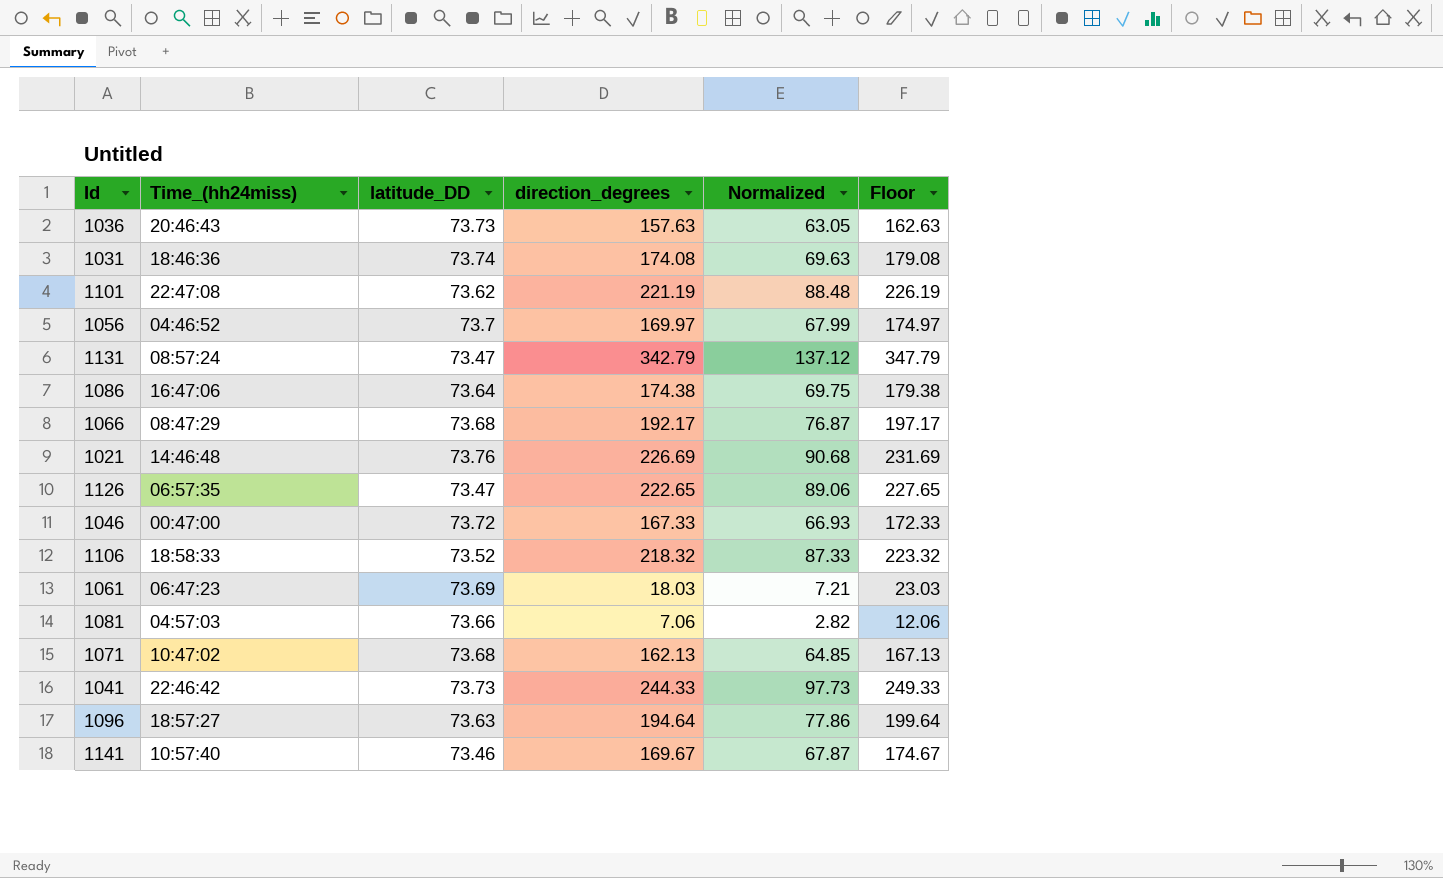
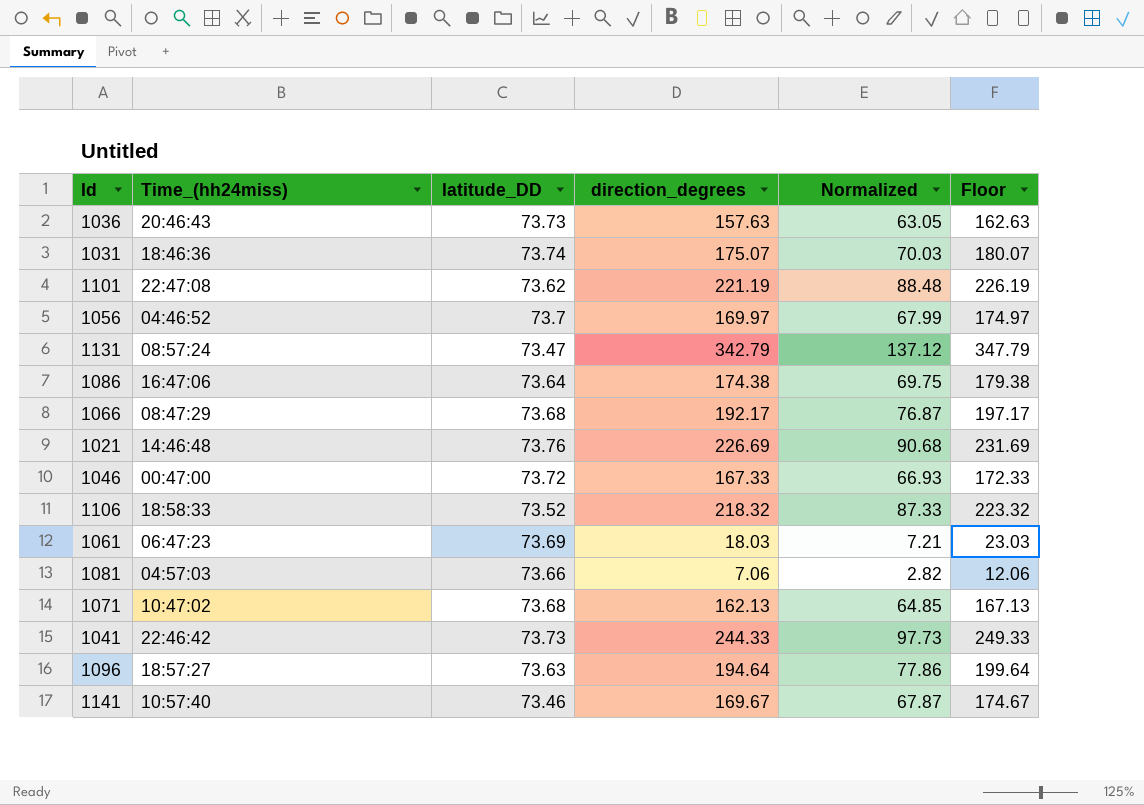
row 1126: 06:57:35 | 73.47 | 222.65 | 89.06 | 227.65 -> none
1031 | direction_degrees: 174.08 -> 175.07
1031 | Normalized: 69.63 -> 70.03
1031 | Floor: 179.08 -> 180.07

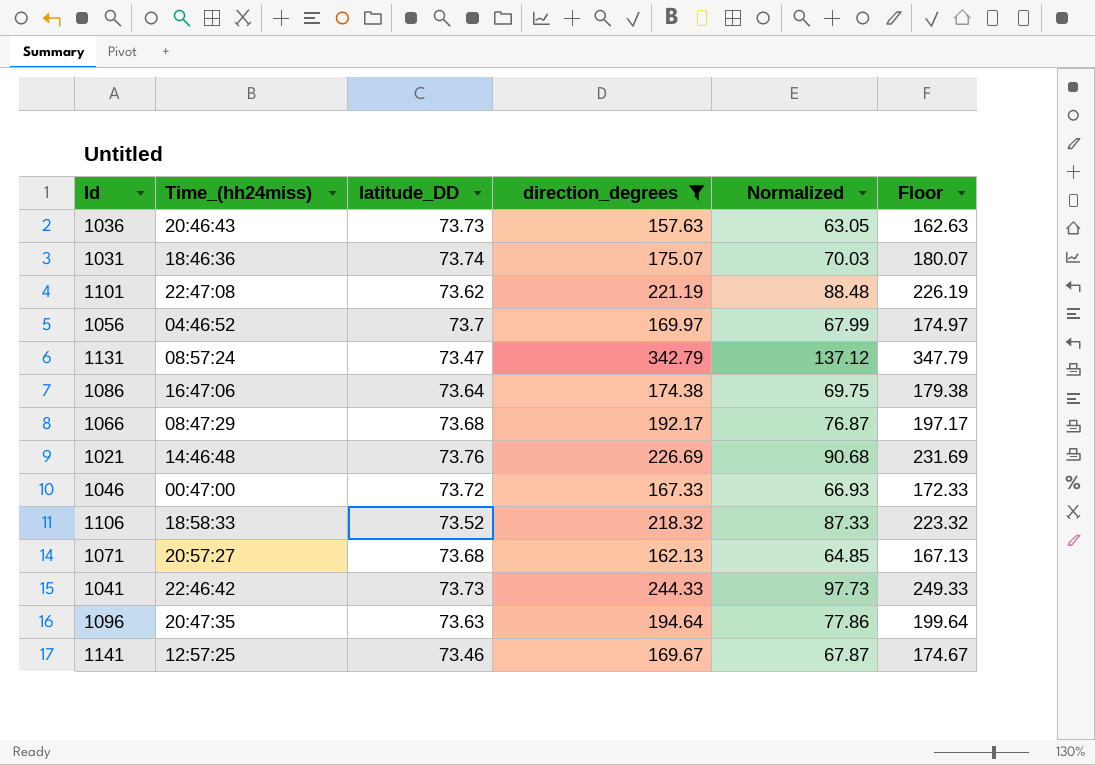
filter: none -> direction_degrees >= 157.63
1071 | Time_(hh24miss): 10:47:02 -> 20:57:27
1096 | Time_(hh24miss): 18:57:27 -> 20:47:35
1141 | Time_(hh24miss): 10:57:40 -> 12:57:25

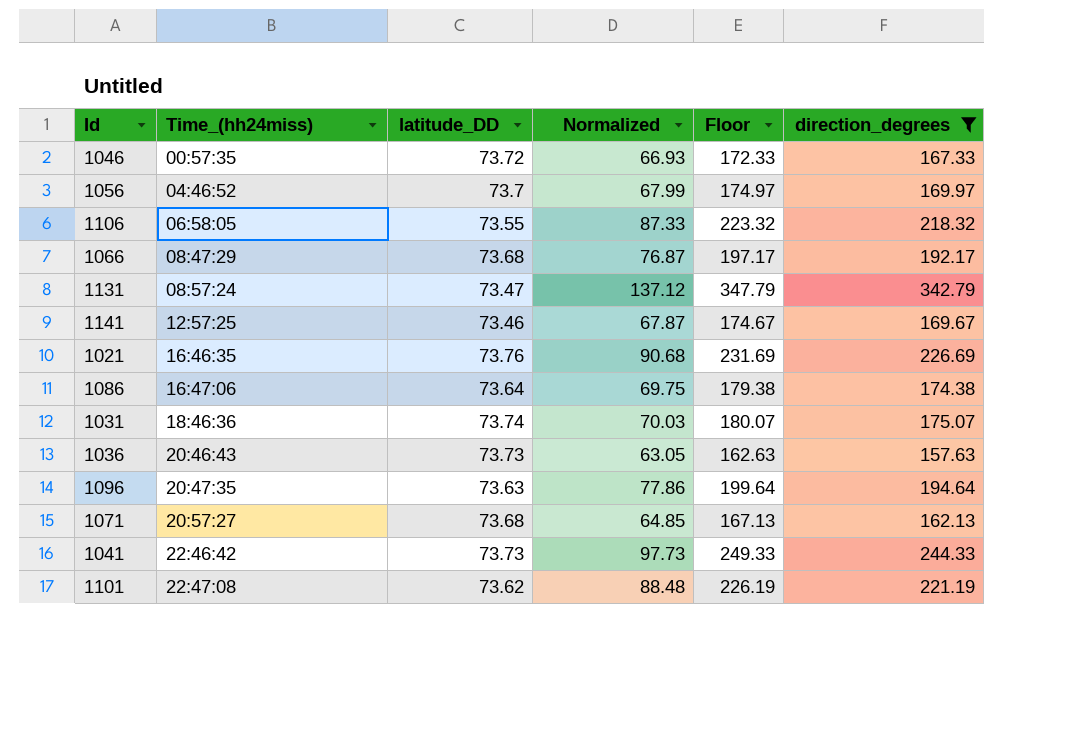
row order: none -> Time_(hh24miss) ascending
column direction_degrees | position: 4 -> 6
1046 | Time_(hh24miss): 00:47:00 -> 00:57:35
1106 | Time_(hh24miss): 18:58:33 -> 06:58:05
1106 | latitude_DD: 73.52 -> 73.55
1021 | Time_(hh24miss): 14:46:48 -> 16:46:35

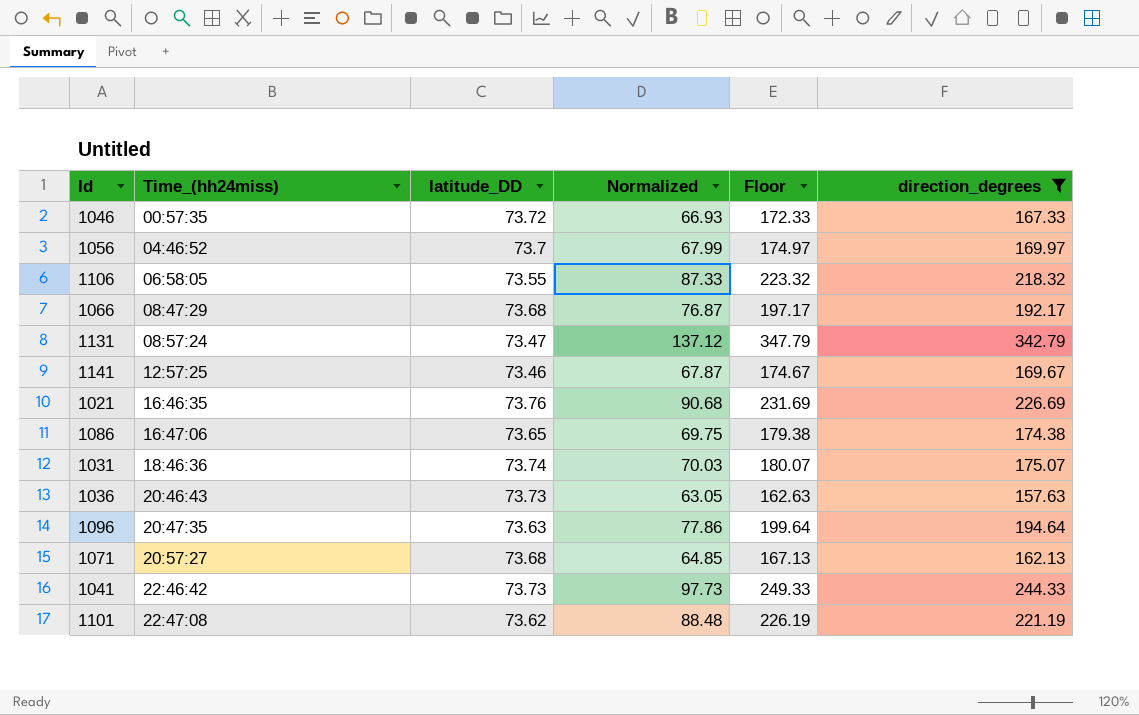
1086 | latitude_DD: 73.64 -> 73.65

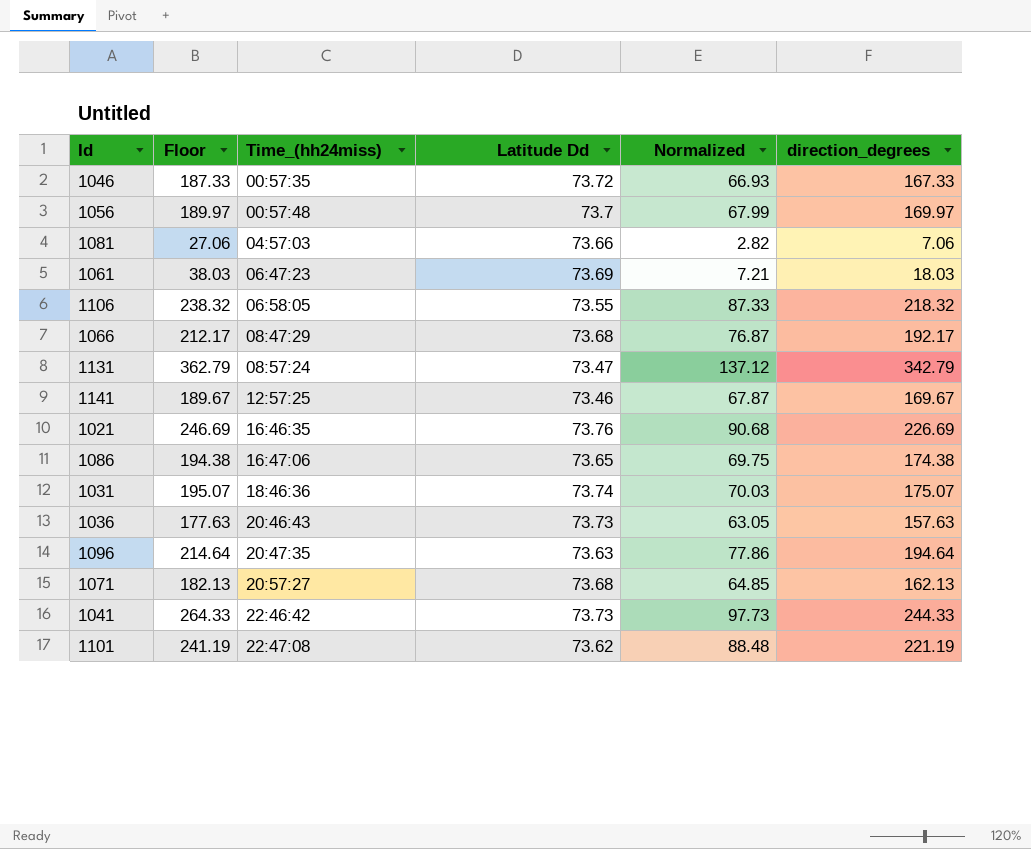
filter: direction_degrees >= 157.63 -> none
column Floor | formula: [direction_degrees] + 5 -> [direction_degrees] + 20
column Floor | position: 5 -> 2
column name: latitude_DD -> Latitude Dd
1056 | Time_(hh24miss): 04:46:52 -> 00:57:48

